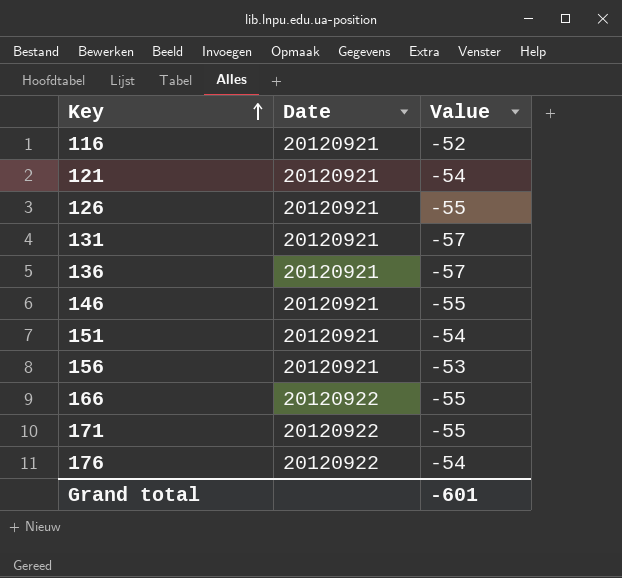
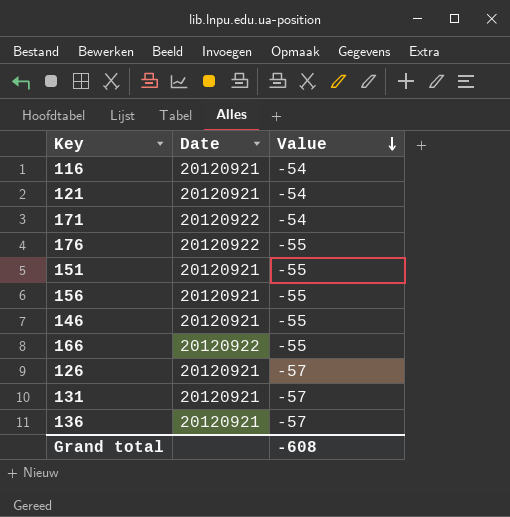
row order: Key ascending -> Value descending
116 | Value: -52 -> -54
171 | Value: -55 -> -54
176 | Value: -54 -> -55
151 | Value: -54 -> -55
156 | Value: -53 -> -55
126 | Value: -55 -> -57
Grand total | Value: -601 -> -608

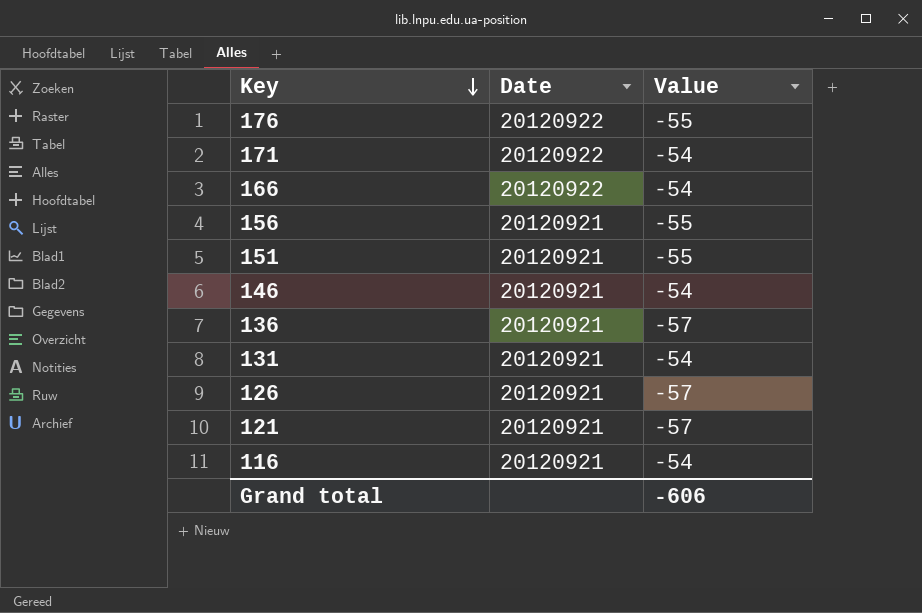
row order: Value descending -> Key descending
166 | Value: -55 -> -54
146 | Value: -55 -> -54
131 | Value: -57 -> -54
121 | Value: -54 -> -57
Grand total | Value: -608 -> -606

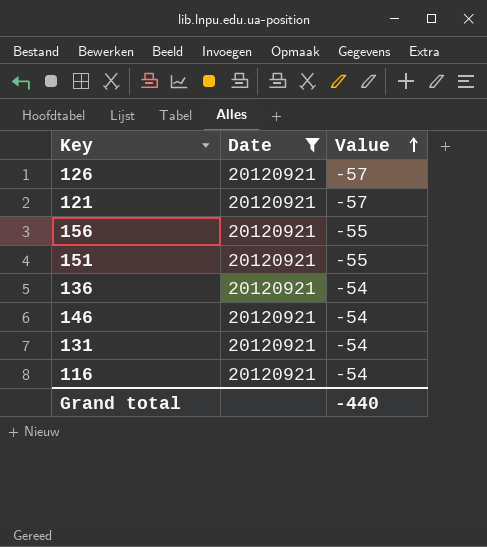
filter: none -> Date = 20120921
row order: Key descending -> Value ascending
136 | Value: -57 -> -54
Grand total | Value: -606 -> -440

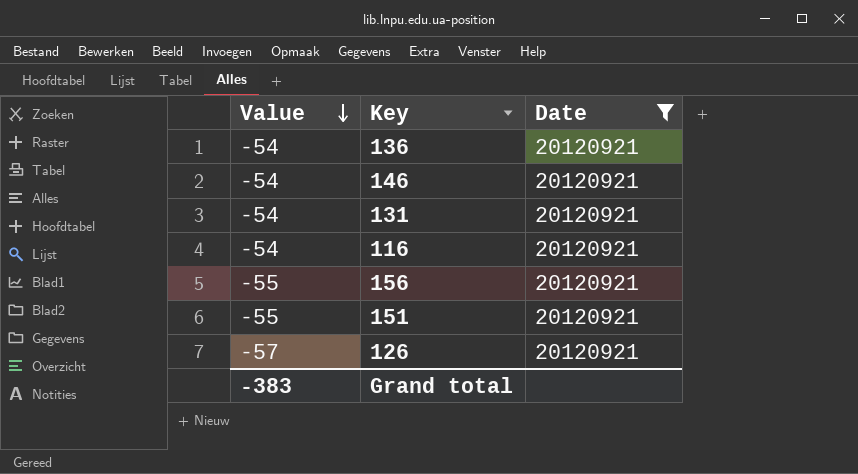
row order: Value ascending -> Value descending
column Value | position: 3 -> 1
row 121: 20120921 | -57 -> none
Grand total | Value: -440 -> -383

